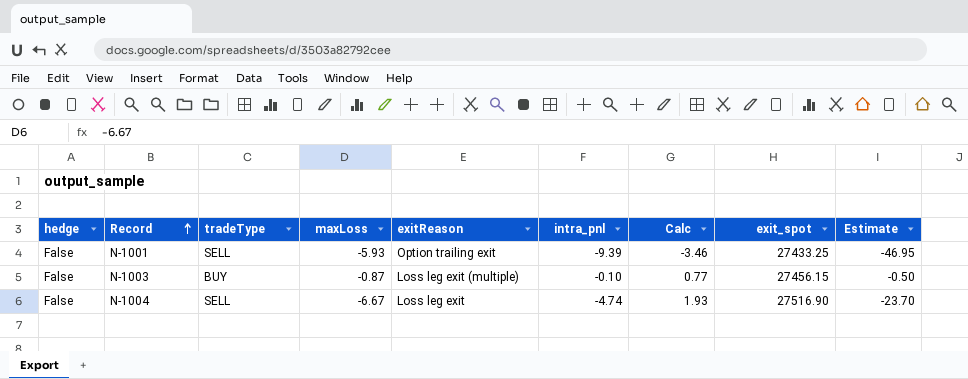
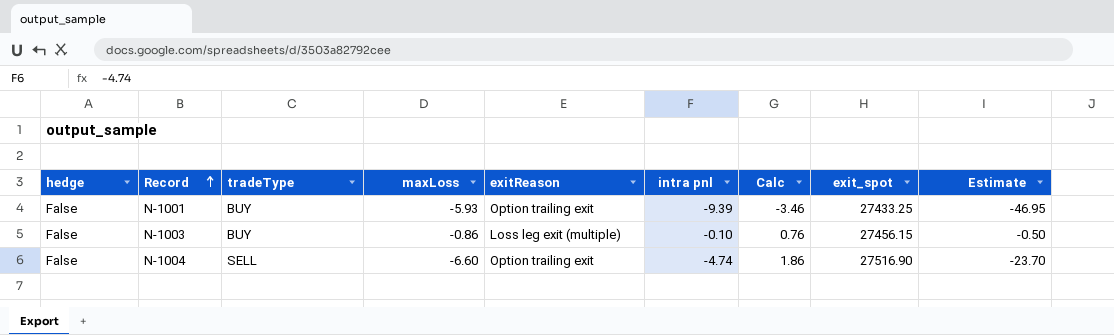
column name: intra_pnl -> intra pnl
N-1001 | tradeType: SELL -> BUY
N-1003 | maxLoss: -0.87 -> -0.86
N-1003 | Calc: 0.77 -> 0.76
N-1004 | maxLoss: -6.67 -> -6.60
N-1004 | exitReason: Loss leg exit -> Option trailing exit
N-1004 | Calc: 1.93 -> 1.86

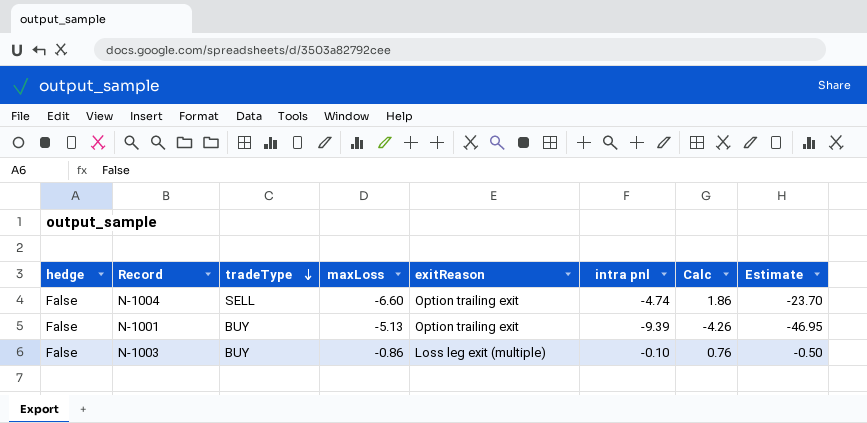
row order: Record ascending -> tradeType descending
column exit_spot | position: 8 -> none
N-1001 | maxLoss: -5.93 -> -5.13
N-1001 | Calc: -3.46 -> -4.26

